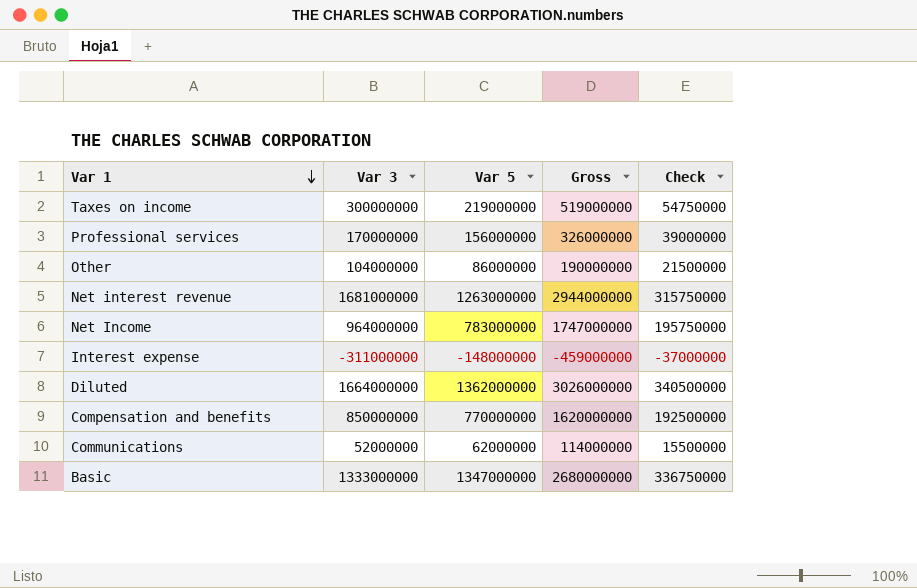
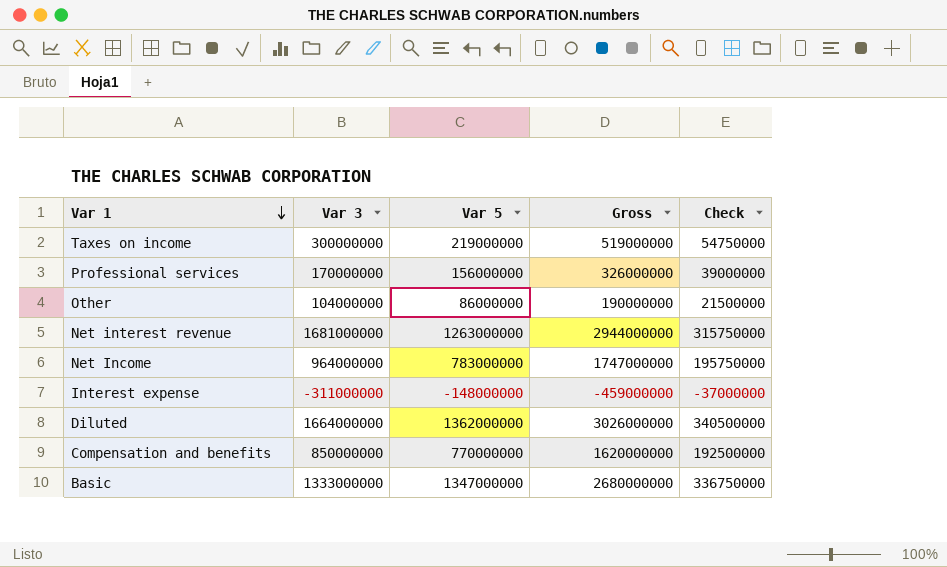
row Communications: 52000000 | 62000000 | 114000000 | 15500000 -> none

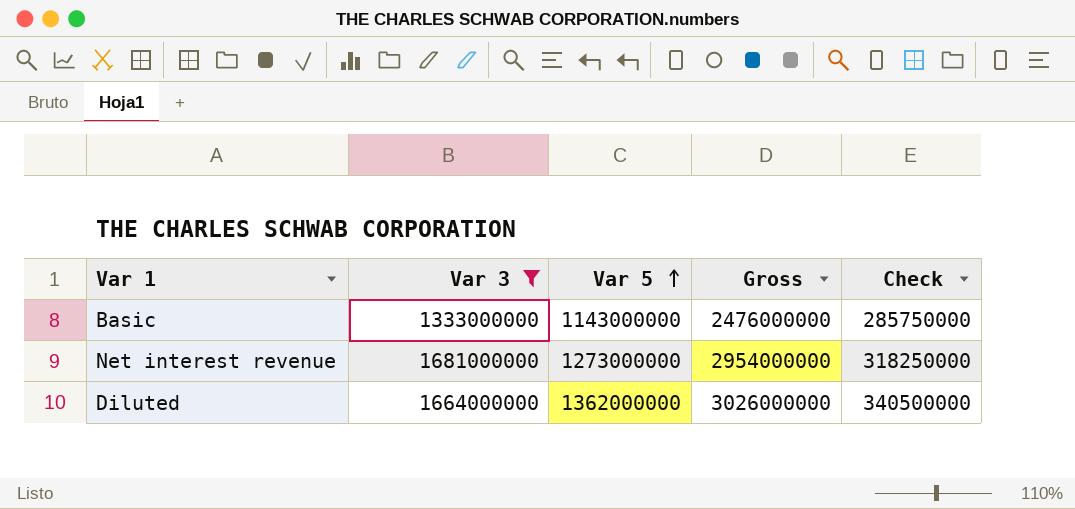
filter: none -> Var 3 >= 1333000000
row order: Var 1 descending -> Var 5 ascending
Basic | Var 5: 1347000000 -> 1143000000
Basic | Gross: 2680000000 -> 2476000000
Basic | Check: 336750000 -> 285750000
Net interest revenue | Var 5: 1263000000 -> 1273000000
Net interest revenue | Gross: 2944000000 -> 2954000000
Net interest revenue | Check: 315750000 -> 318250000

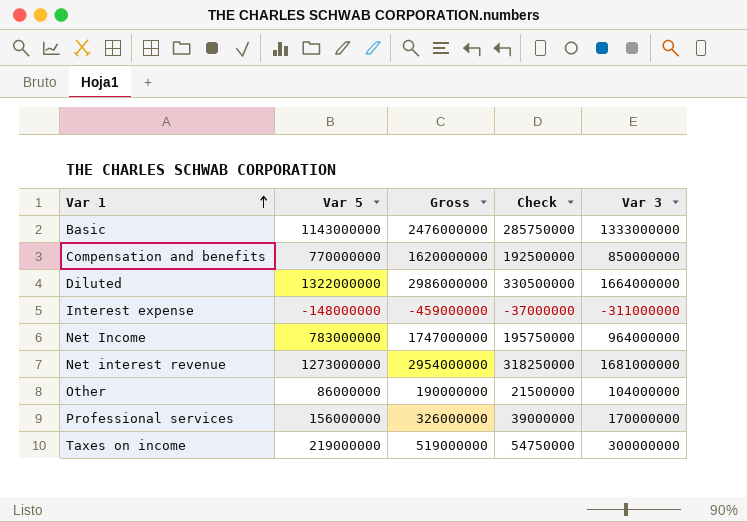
filter: Var 3 >= 1333000000 -> none
row order: Var 5 ascending -> Var 1 ascending
column Var 3 | position: 2 -> 5
Diluted | Var 5: 1362000000 -> 1322000000
Diluted | Gross: 3026000000 -> 2986000000
Diluted | Check: 340500000 -> 330500000

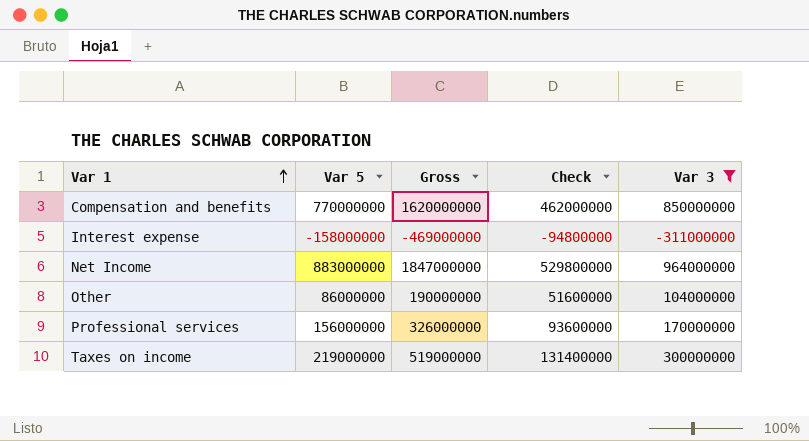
filter: none -> Var 3 <= 964000000
column Check | formula: [Var 5] * 0.25 -> [Var 5] * 0.6
Interest expense | Var 5: -148000000 -> -158000000
Interest expense | Gross: -459000000 -> -469000000
Net Income | Var 5: 783000000 -> 883000000
Net Income | Gross: 1747000000 -> 1847000000

